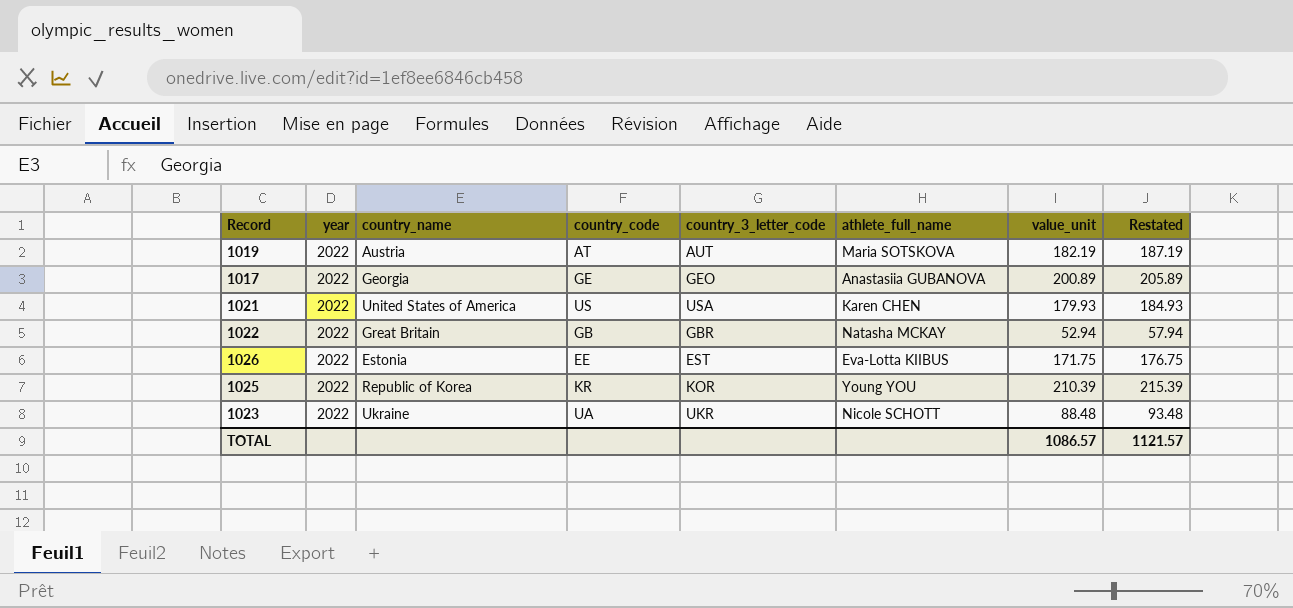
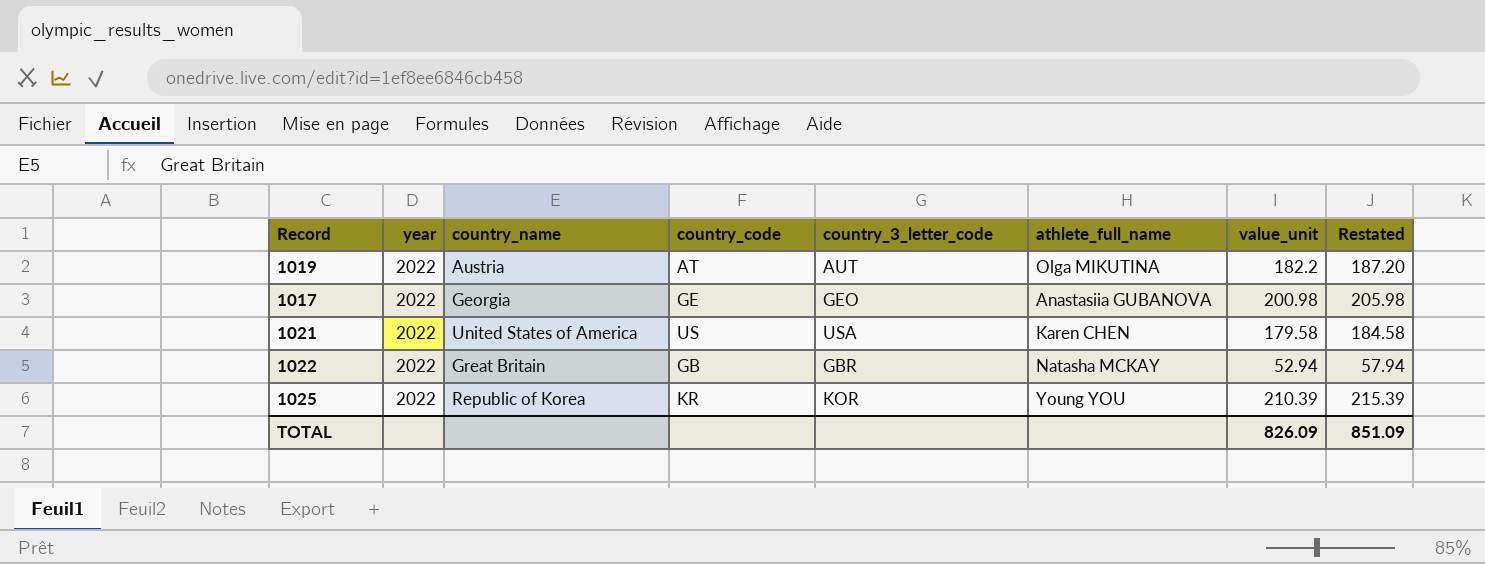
row 1026: 2022 | Estonia | EE | EST | Eva-Lotta KIIBUS | 171.75 | 176.75 -> none
row 1023: 2022 | Ukraine | UA | UKR | Nicole SCHOTT | 88.48 | 93.48 -> none
1019 | athlete_full_name: Maria SOTSKOVA -> Olga MIKUTINA
1019 | value_unit: 182.19 -> 182.2
1019 | Restated: 187.19 -> 187.20
1017 | value_unit: 200.89 -> 200.98
1017 | Restated: 205.89 -> 205.98
1021 | value_unit: 179.93 -> 179.58
1021 | Restated: 184.93 -> 184.58
TOTAL | value_unit: 1086.57 -> 826.09
TOTAL | Restated: 1121.57 -> 851.09

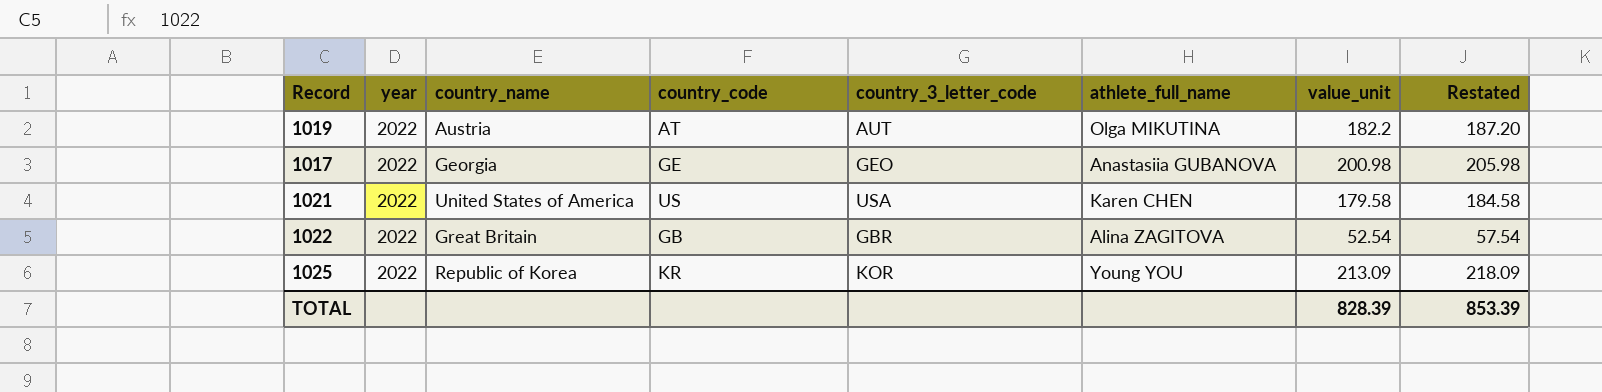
1022 | athlete_full_name: Natasha MCKAY -> Alina ZAGITOVA
1022 | value_unit: 52.94 -> 52.54
1022 | Restated: 57.94 -> 57.54
1025 | value_unit: 210.39 -> 213.09
1025 | Restated: 215.39 -> 218.09
TOTAL | value_unit: 826.09 -> 828.39
TOTAL | Restated: 851.09 -> 853.39

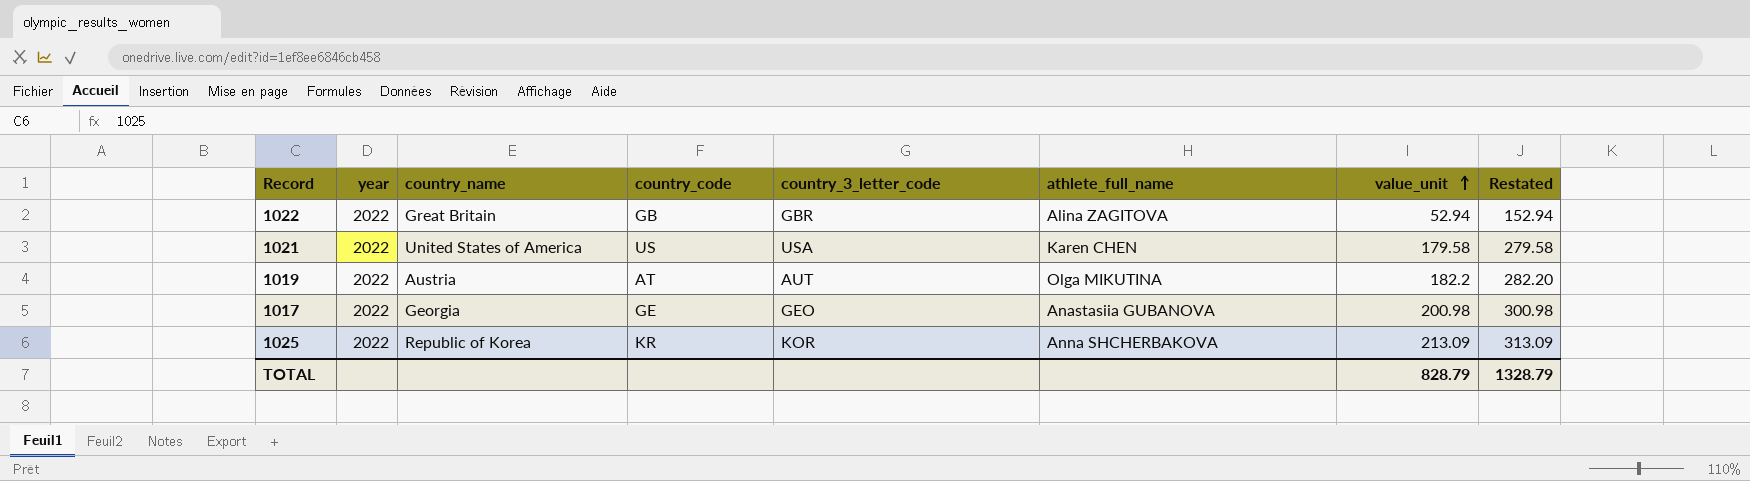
row order: none -> value_unit ascending
column Restated | formula: [value_unit] + 5 -> [value_unit] + 100
1022 | value_unit: 52.54 -> 52.94
1025 | athlete_full_name: Young YOU -> Anna SHCHERBAKOVA
TOTAL | value_unit: 828.39 -> 828.79
TOTAL | Restated: 853.39 -> 1328.79

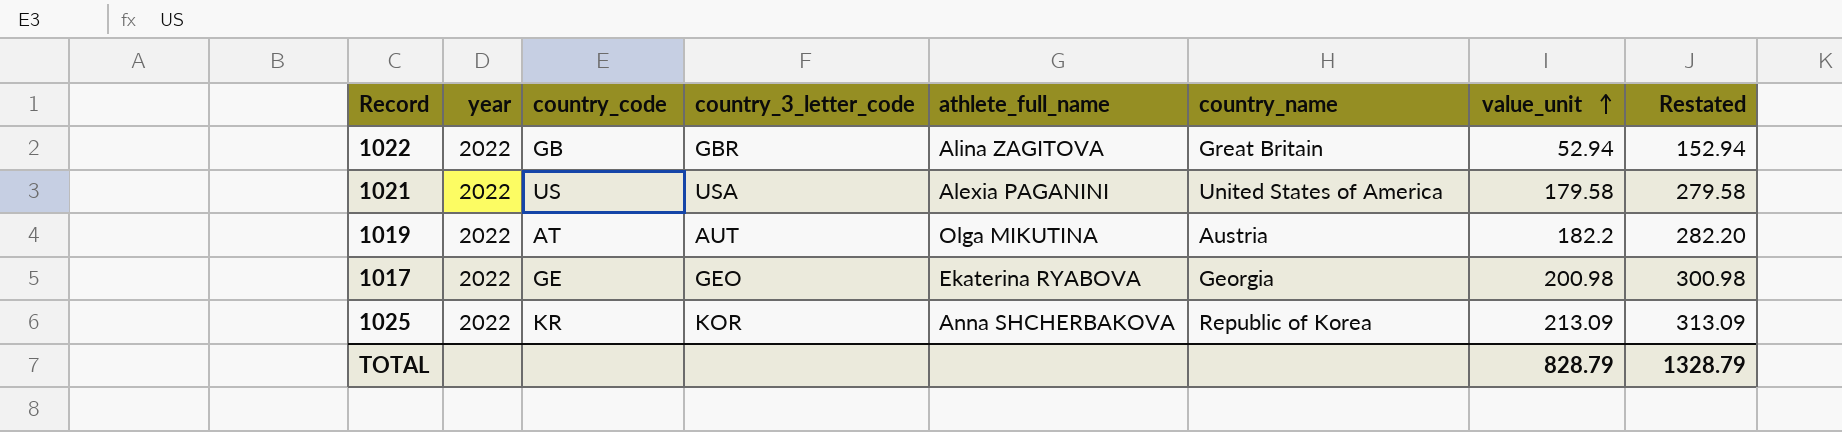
column country_name | position: 3 -> 6
1021 | athlete_full_name: Karen CHEN -> Alexia PAGANINI
1017 | athlete_full_name: Anastasiia GUBANOVA -> Ekaterina RYABOVA

